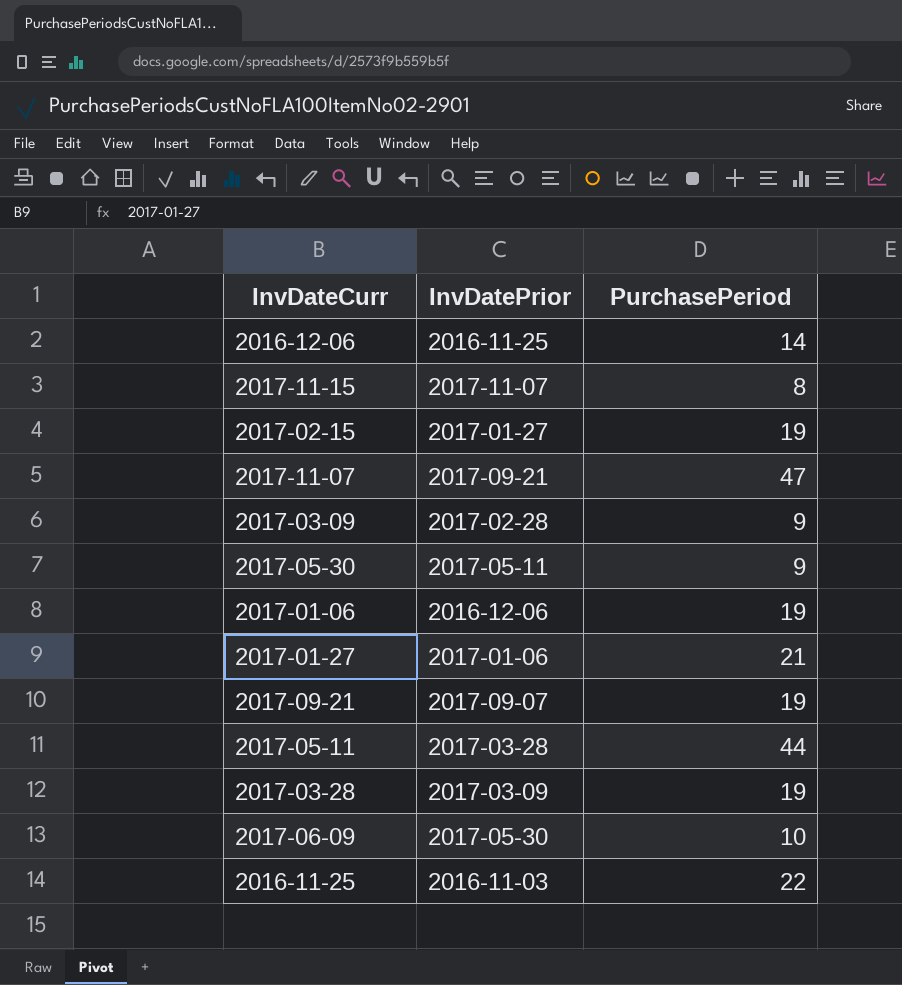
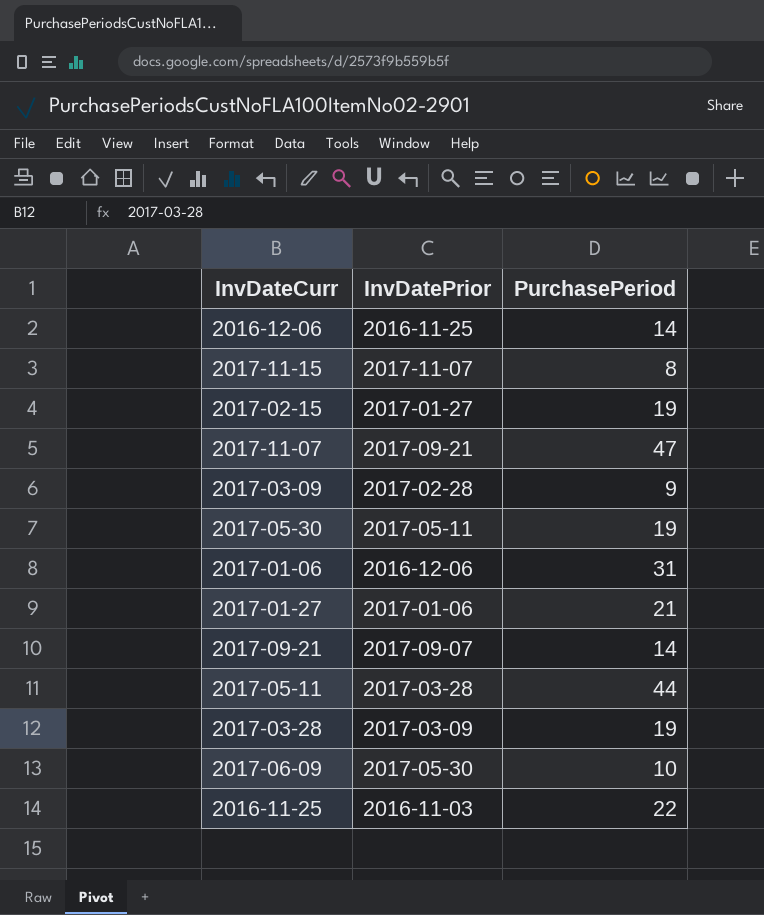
2017-05-30 | PurchasePeriod: 9 -> 19
2017-01-06 | PurchasePeriod: 19 -> 31
2017-09-21 | PurchasePeriod: 19 -> 14

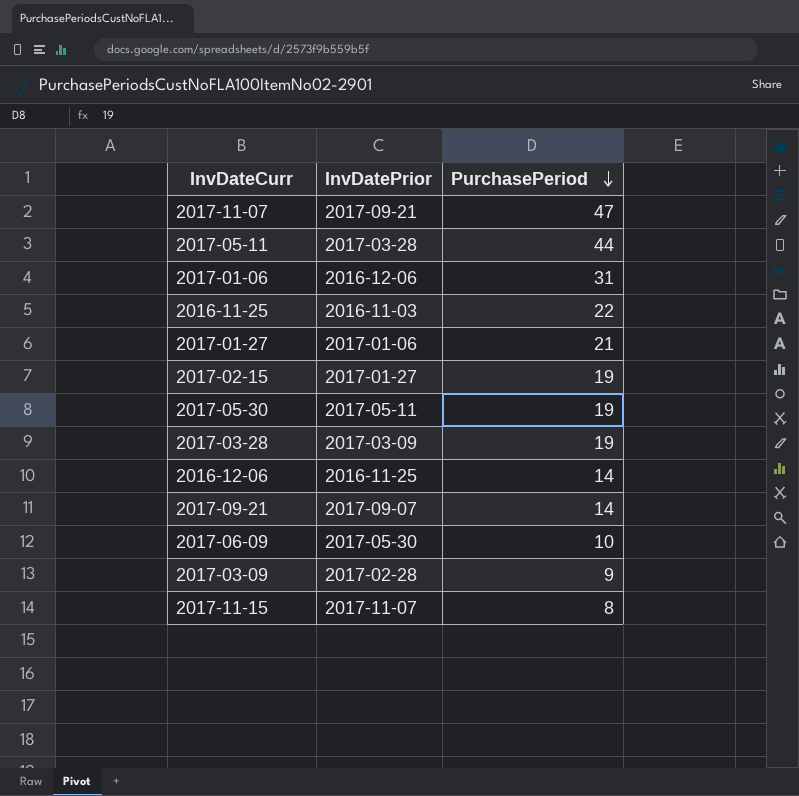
row order: none -> PurchasePeriod descending

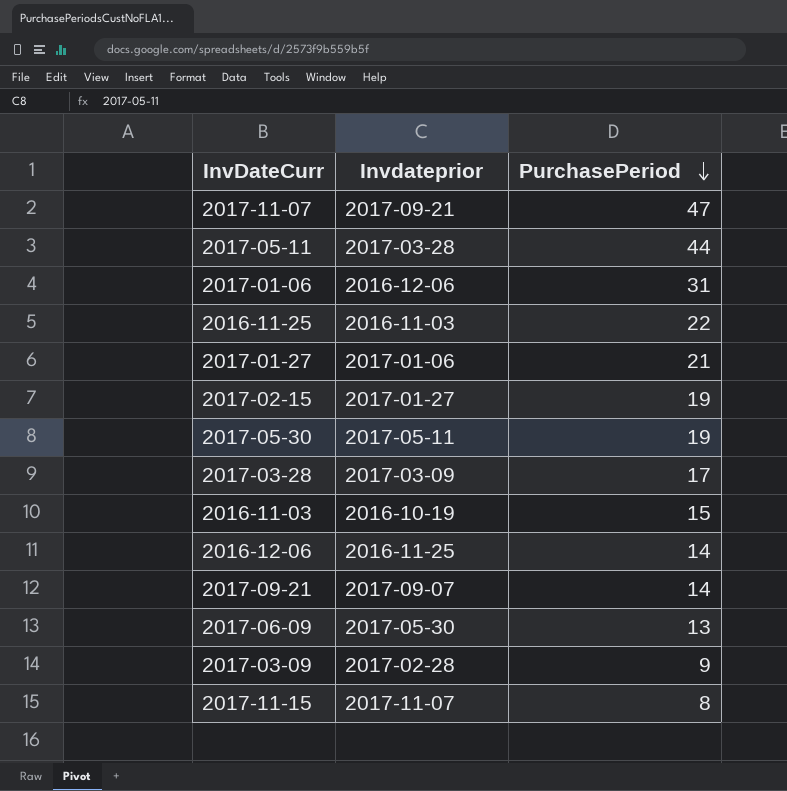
column name: InvDatePrior -> Invdateprior
2017-03-28 | PurchasePeriod: 19 -> 17
row 2016-11-03: none -> 2016-10-19 | 15
2017-06-09 | PurchasePeriod: 10 -> 13

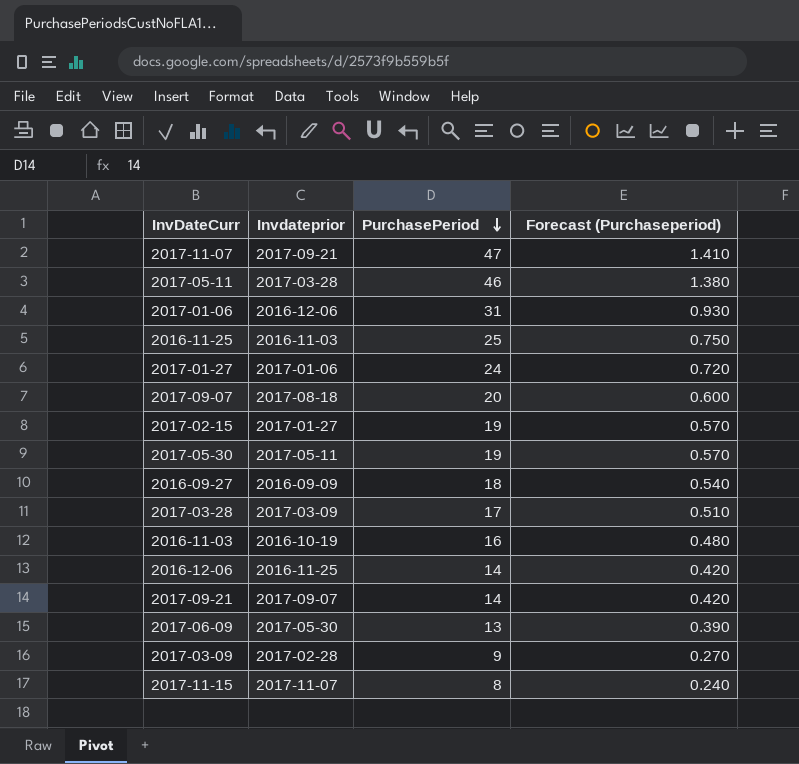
column Forecast (Purchaseperiod) | formula: none -> [PurchasePeriod] * 0.03
2017-05-11 | PurchasePeriod: 44 -> 46
2016-11-25 | PurchasePeriod: 22 -> 25
2017-01-27 | PurchasePeriod: 21 -> 24
row 2017-09-07: none -> 2017-08-18 | 20 | 0.600
row 2016-09-27: none -> 2016-09-09 | 18 | 0.540
2016-11-03 | PurchasePeriod: 15 -> 16

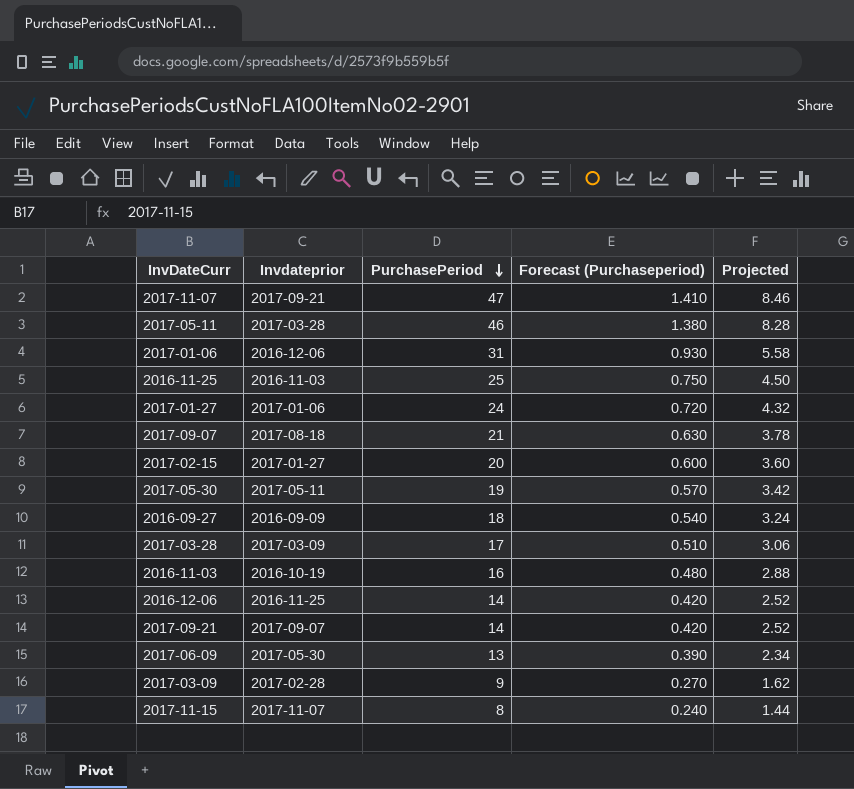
column Projected | formula: none -> [PurchasePeriod] * 0.18
2017-09-07 | PurchasePeriod: 20 -> 21
2017-09-07 | Forecast (Purchaseperiod): 0.600 -> 0.630
2017-02-15 | PurchasePeriod: 19 -> 20
2017-02-15 | Forecast (Purchaseperiod): 0.570 -> 0.600

